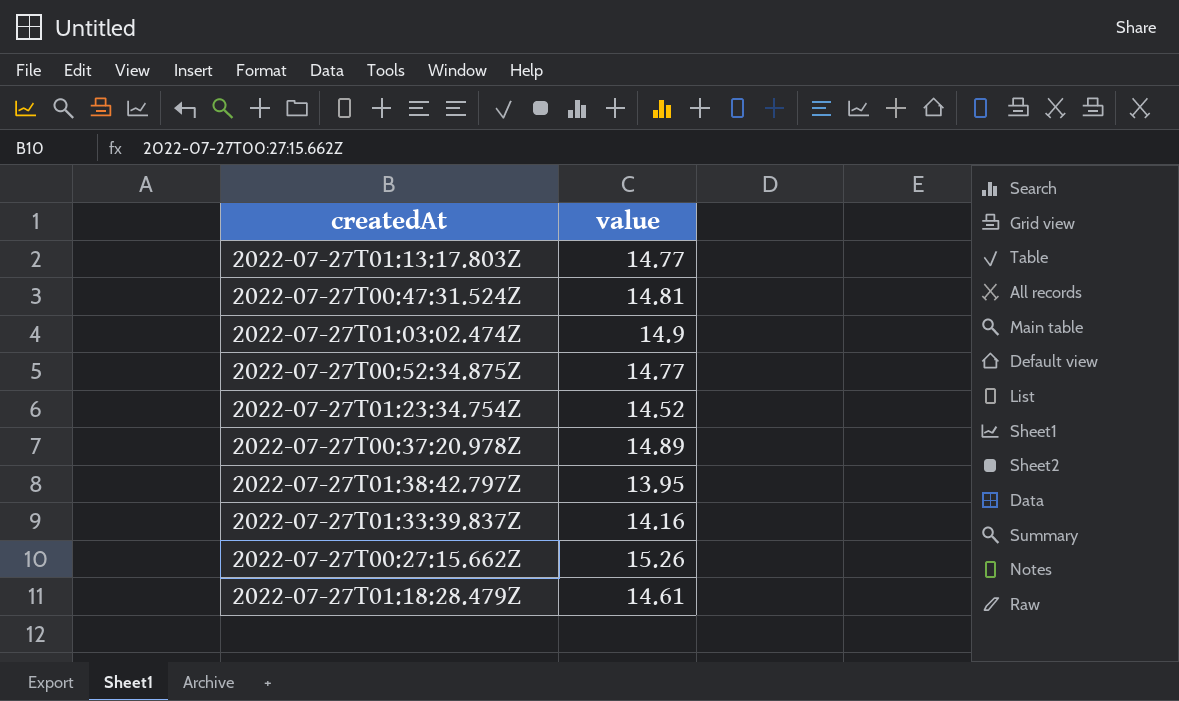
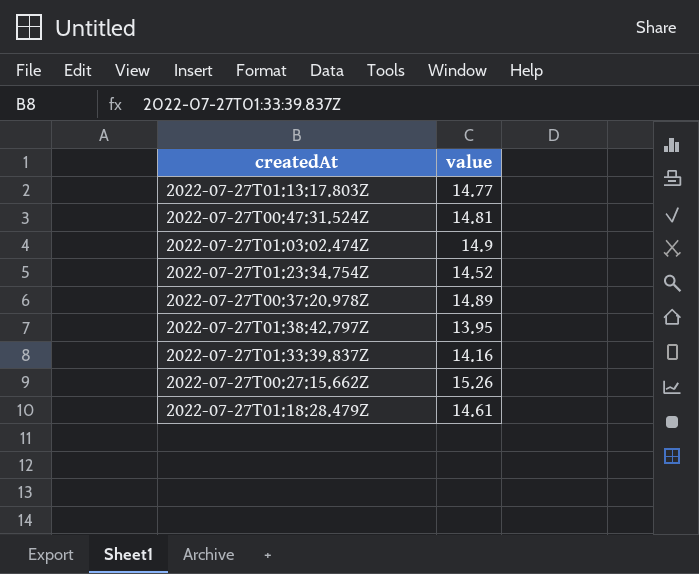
row 2022-07-27T00:52:34.875Z: 14.77 -> none

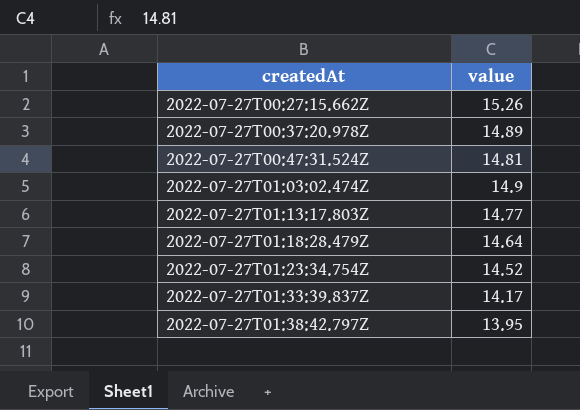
row order: none -> createdAt ascending
2022-07-27T01:18:28.479Z | value: 14.61 -> 14.64
2022-07-27T01:33:39.837Z | value: 14.16 -> 14.17

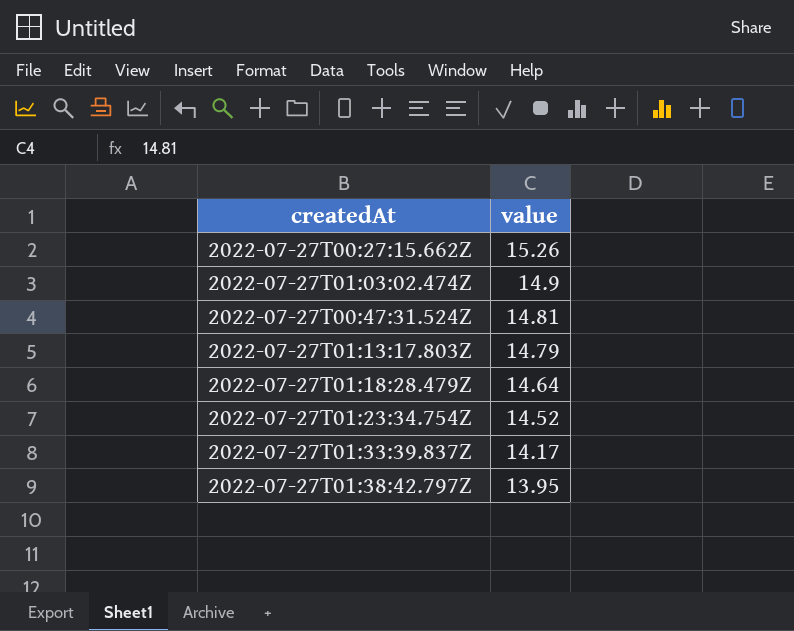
row order: createdAt ascending -> value descending
row 2022-07-27T00:37:20.978Z: 14.89 -> none
2022-07-27T01:13:17.803Z | value: 14.77 -> 14.79

